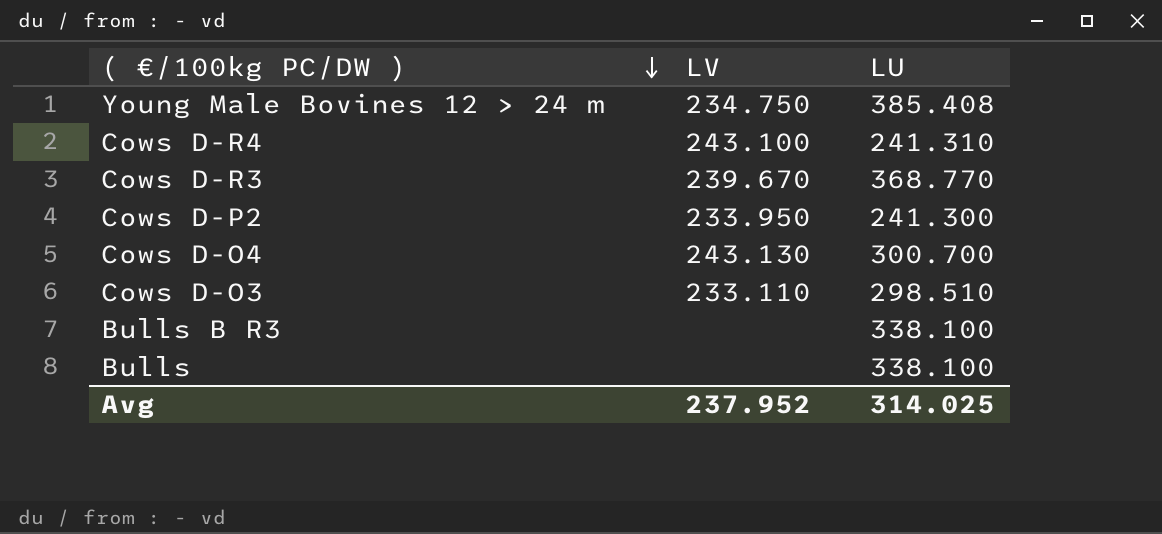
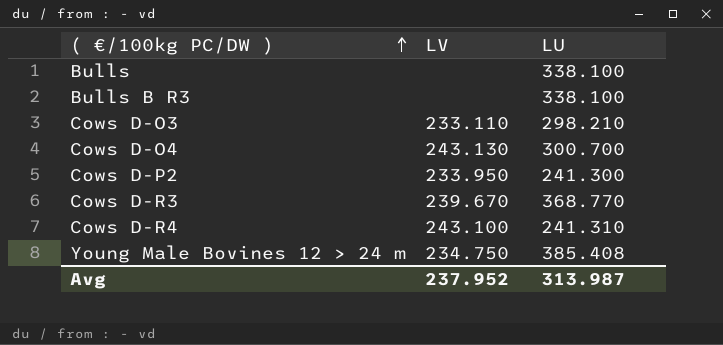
row order: ( €/100kg PC/DW ) descending -> ( €/100kg PC/DW ) ascending
Cows D-O3 | LU: 298.510 -> 298.210
Avg | LU: 314.025 -> 313.987

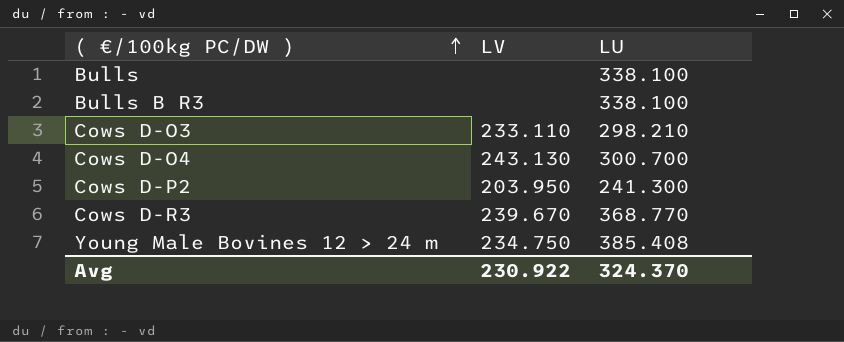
row Cows D-R4: 243.100 | 241.310 -> none
Cows D-P2 | LV: 233.950 -> 203.950
Avg | LV: 237.952 -> 230.922
Avg | LU: 313.987 -> 324.370

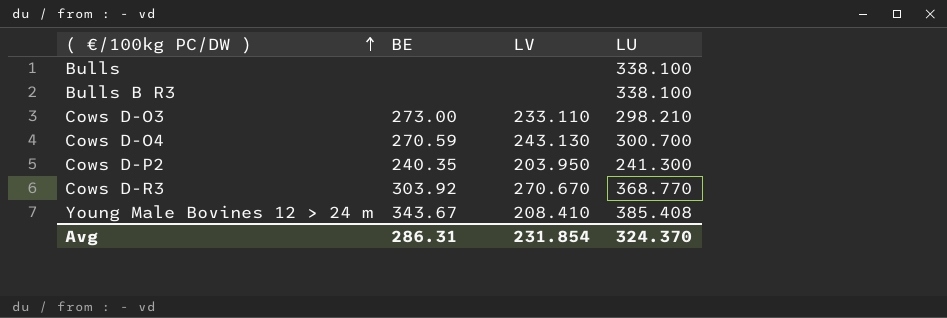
column BE | position: none -> 2
Cows D-R3 | LV: 239.670 -> 270.670
Young Male Bovines 12 > 24 m | LV: 234.750 -> 208.410
Avg | LV: 230.922 -> 231.854

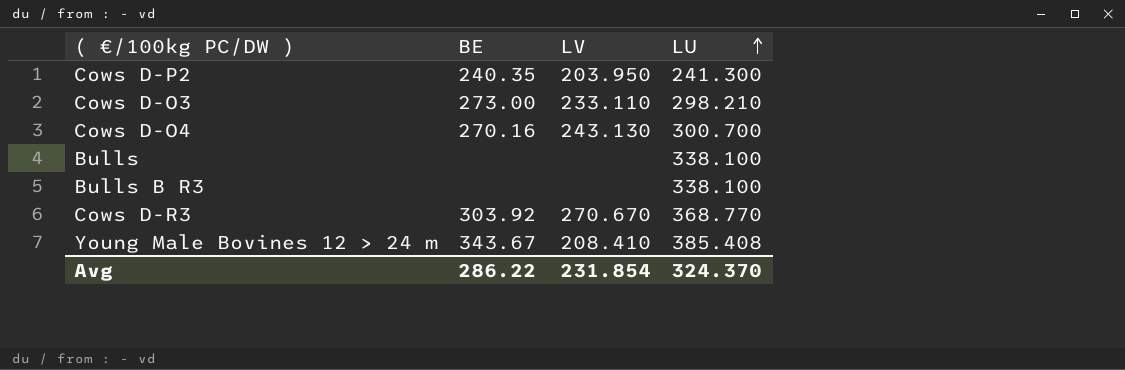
row order: ( €/100kg PC/DW ) ascending -> LU ascending
Cows D-O4 | BE: 270.59 -> 270.16
Avg | BE: 286.31 -> 286.22

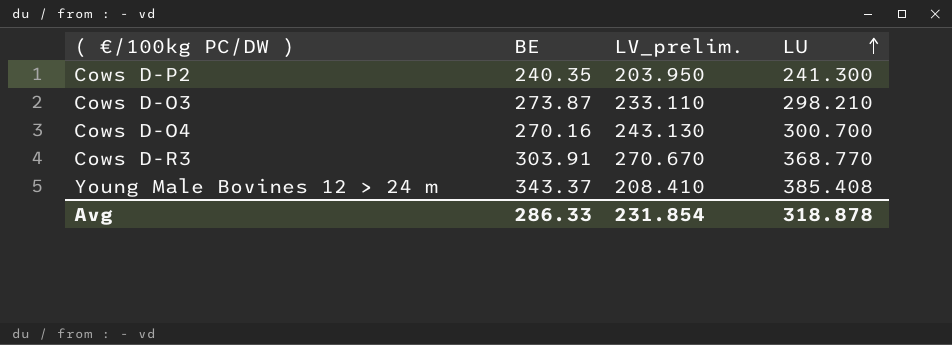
column name: LV -> LV_prelim.
row Bulls: none | none | 338.100 -> none
row Bulls B R3: none | none | 338.100 -> none
Cows D-O3 | BE: 273.00 -> 273.87
Cows D-R3 | BE: 303.92 -> 303.91
Young Male Bovines 12 > 24 m | BE: 343.67 -> 343.37
Avg | BE: 286.22 -> 286.33
Avg | LU: 324.370 -> 318.878

